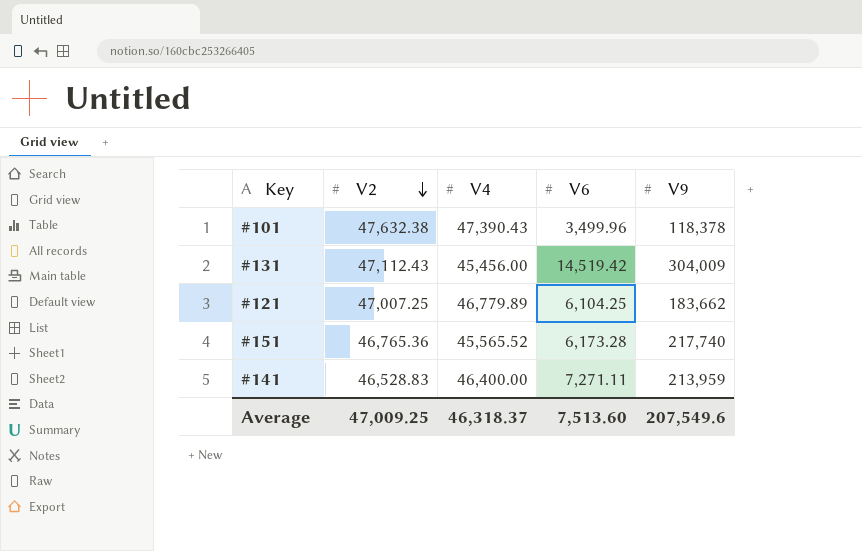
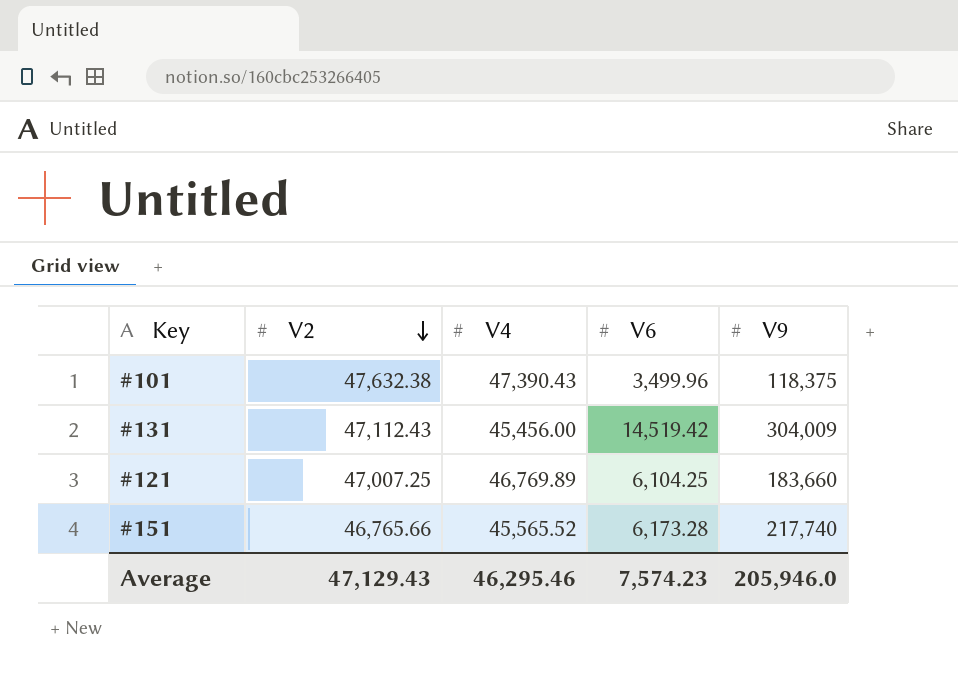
row #141: 46,528.83 | 46,400.00 | 7,271.11 | 213,959 -> none
#101 | V9: 118,378 -> 118,375
#121 | V4: 46,779.89 -> 46,769.89
#121 | V9: 183,662 -> 183,660
#151 | V2: 46,765.36 -> 46,765.66
Average | V2: 47,009.25 -> 47,129.43
Average | V4: 46,318.37 -> 46,295.46
Average | V6: 7,513.60 -> 7,574.23
Average | V9: 207,549.6 -> 205,946.0

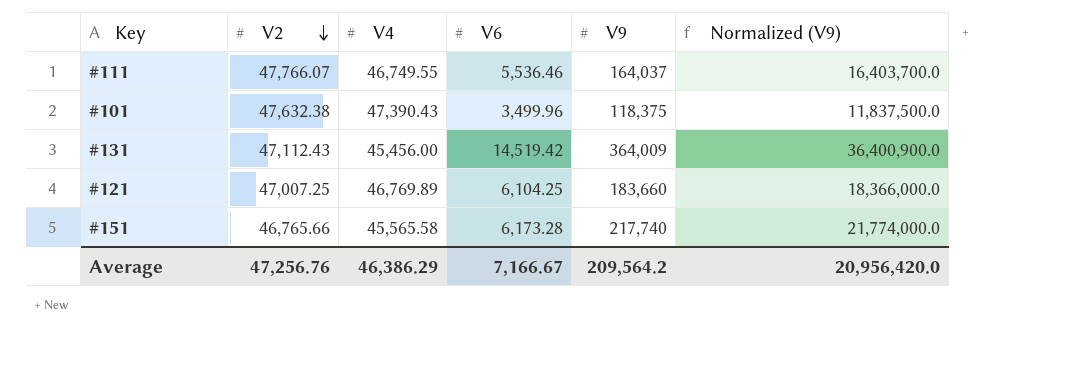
column Normalized (V9) | formula: none -> [V9] * 100
row #111: none -> 47,766.07 | 46,749.55 | 5,536.46 | 164,037 | 16,403,700.0
#131 | V9: 304,009 -> 364,009
#151 | V4: 45,565.52 -> 45,565.58
Average | V2: 47,129.43 -> 47,256.76
Average | V4: 46,295.46 -> 46,386.29
Average | V6: 7,574.23 -> 7,166.67
Average | V9: 205,946.0 -> 209,564.2

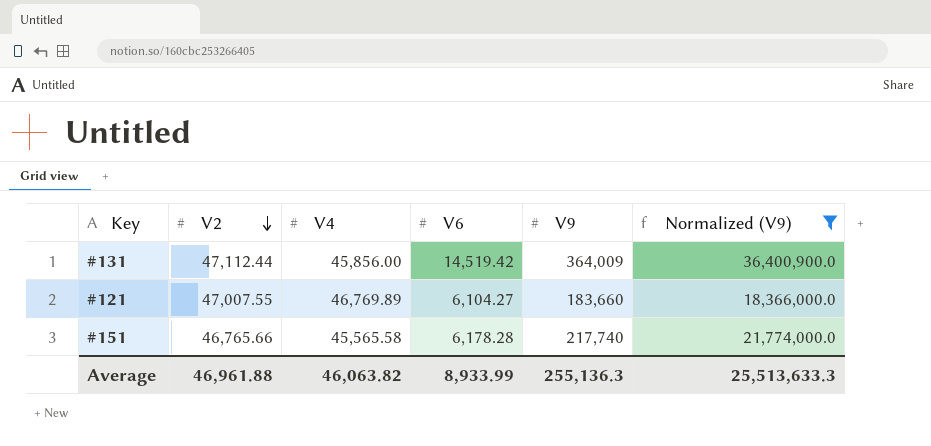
filter: none -> Normalized (V9) >= 18,366,000.0
#131 | V2: 47,112.43 -> 47,112.44
#131 | V4: 45,456.00 -> 45,856.00
#121 | V2: 47,007.25 -> 47,007.55
#121 | V6: 6,104.25 -> 6,104.27
#151 | V6: 6,173.28 -> 6,178.28
Average | V2: 47,256.76 -> 46,961.88
Average | V4: 46,386.29 -> 46,063.82
Average | V6: 7,166.67 -> 8,933.99
Average | V9: 209,564.2 -> 255,136.3
Average | Normalized (V9): 20,956,420.0 -> 25,513,633.3

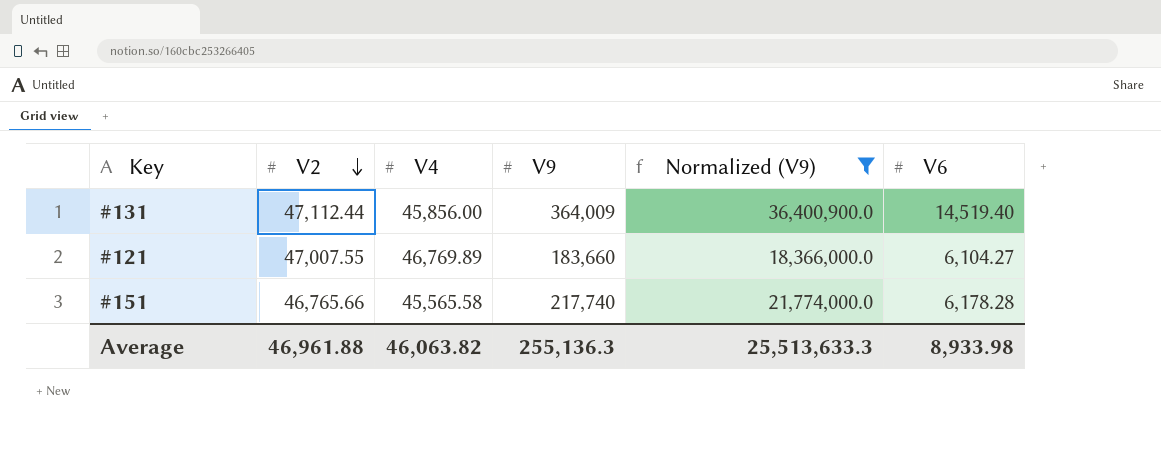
column V6 | position: 4 -> 6
#131 | V6: 14,519.42 -> 14,519.40
Average | V6: 8,933.99 -> 8,933.98

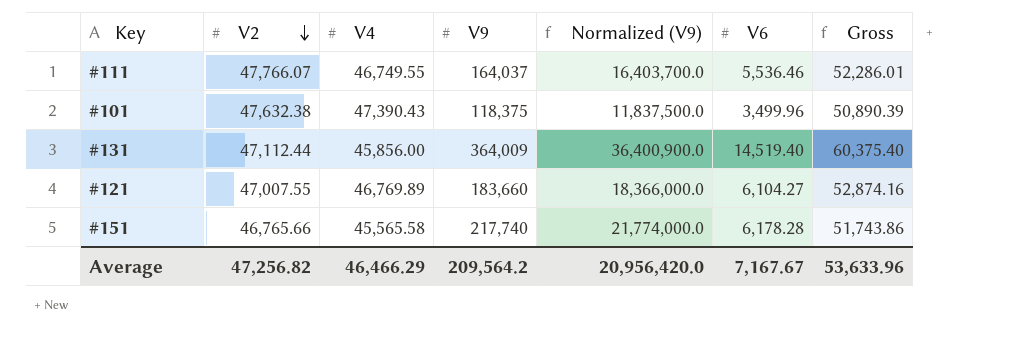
filter: Normalized (V9) >= 18,366,000.0 -> none
column Gross | formula: none -> [V4] + [V6]
Average | V2: 46,961.88 -> 47,256.82
Average | V4: 46,063.82 -> 46,466.29
Average | V9: 255,136.3 -> 209,564.2
Average | Normalized (V9): 25,513,633.3 -> 20,956,420.0
Average | V6: 8,933.98 -> 7,167.67

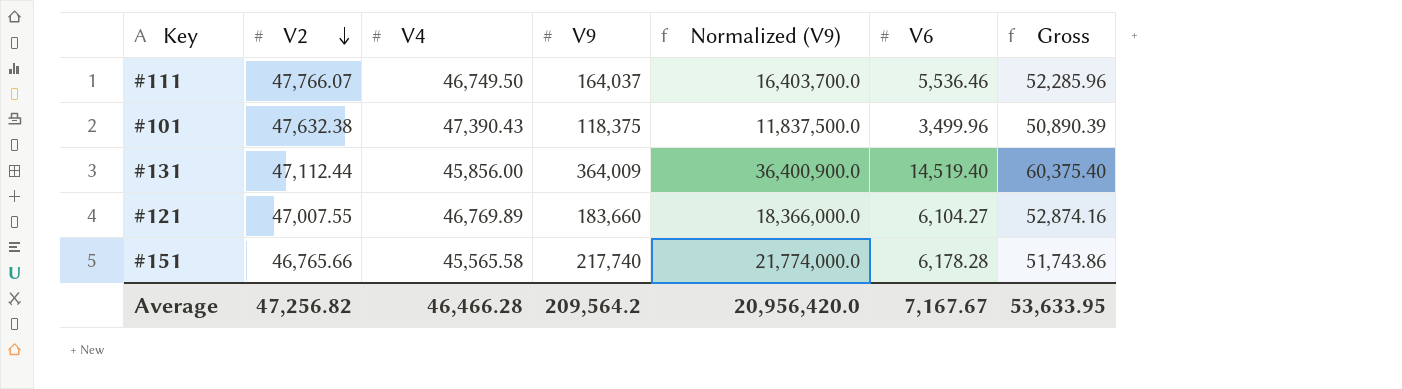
#111 | V4: 46,749.55 -> 46,749.50
#111 | Gross: 52,286.01 -> 52,285.96
Average | V4: 46,466.29 -> 46,466.28
Average | Gross: 53,633.96 -> 53,633.95

